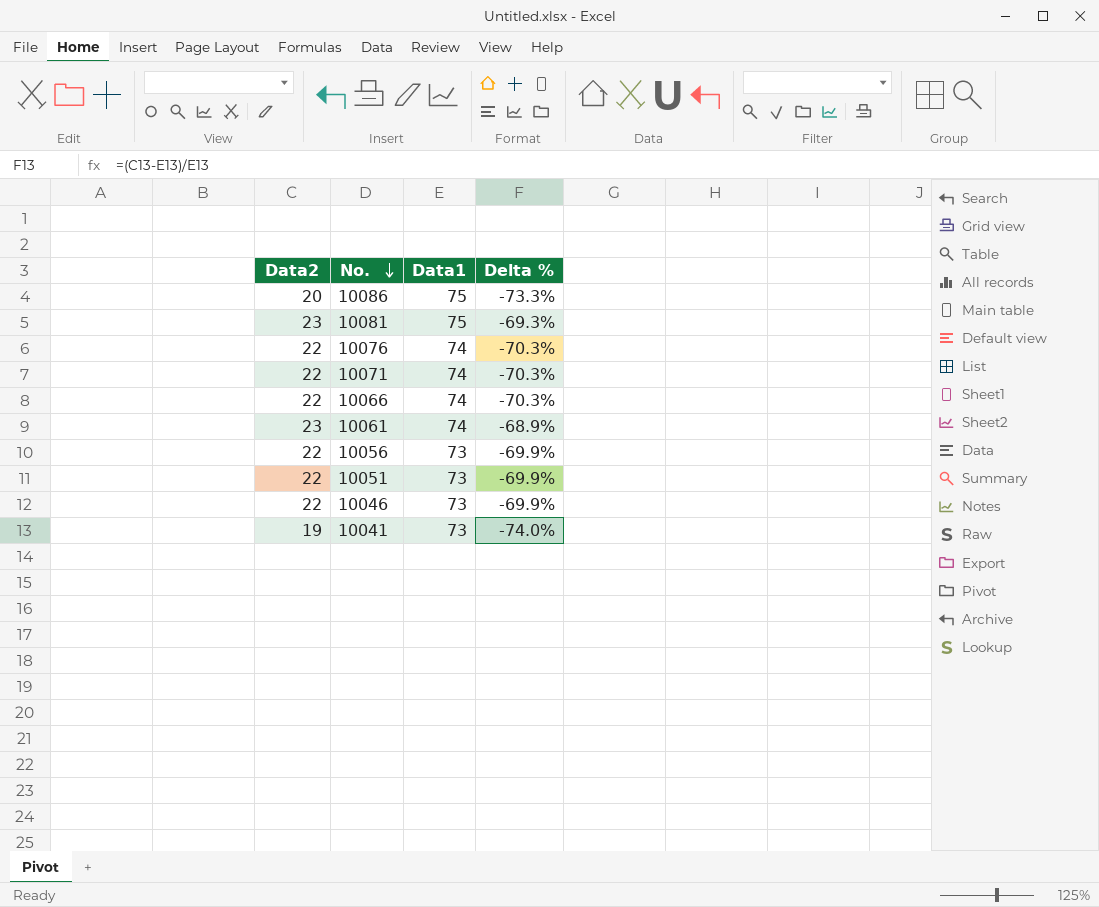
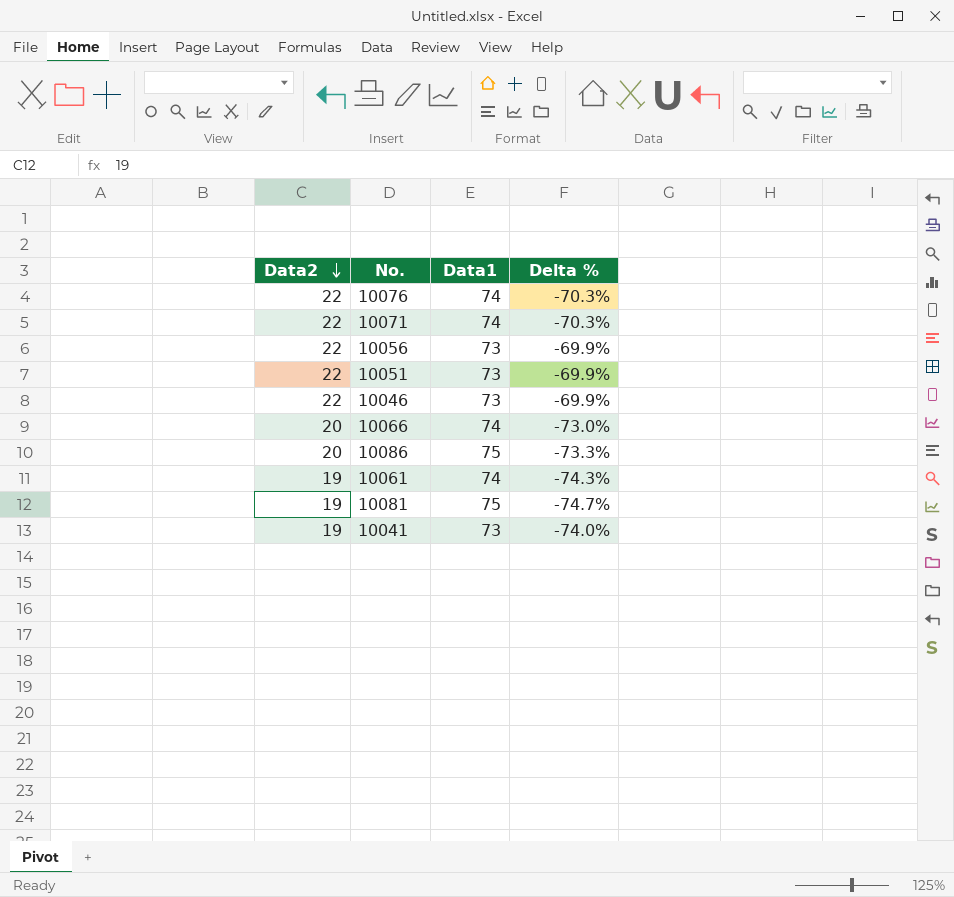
row order: No. descending -> Data2 descending
10066 | Data2: 22 -> 20
10066 | Delta %: -70.3% -> -73.0%
10061 | Data2: 23 -> 19
10061 | Delta %: -68.9% -> -74.3%
10081 | Data2: 23 -> 19
10081 | Delta %: -69.3% -> -74.7%

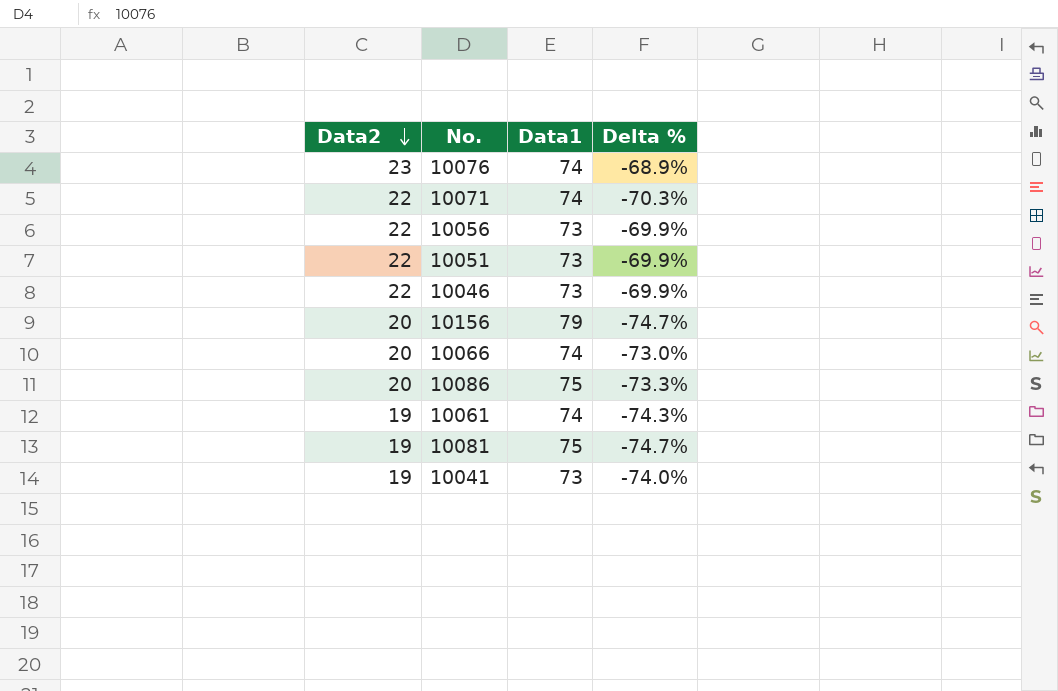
10076 | Data2: 22 -> 23
10076 | Delta %: -70.3% -> -68.9%
row 10156: none -> 20 | 79 | -74.7%

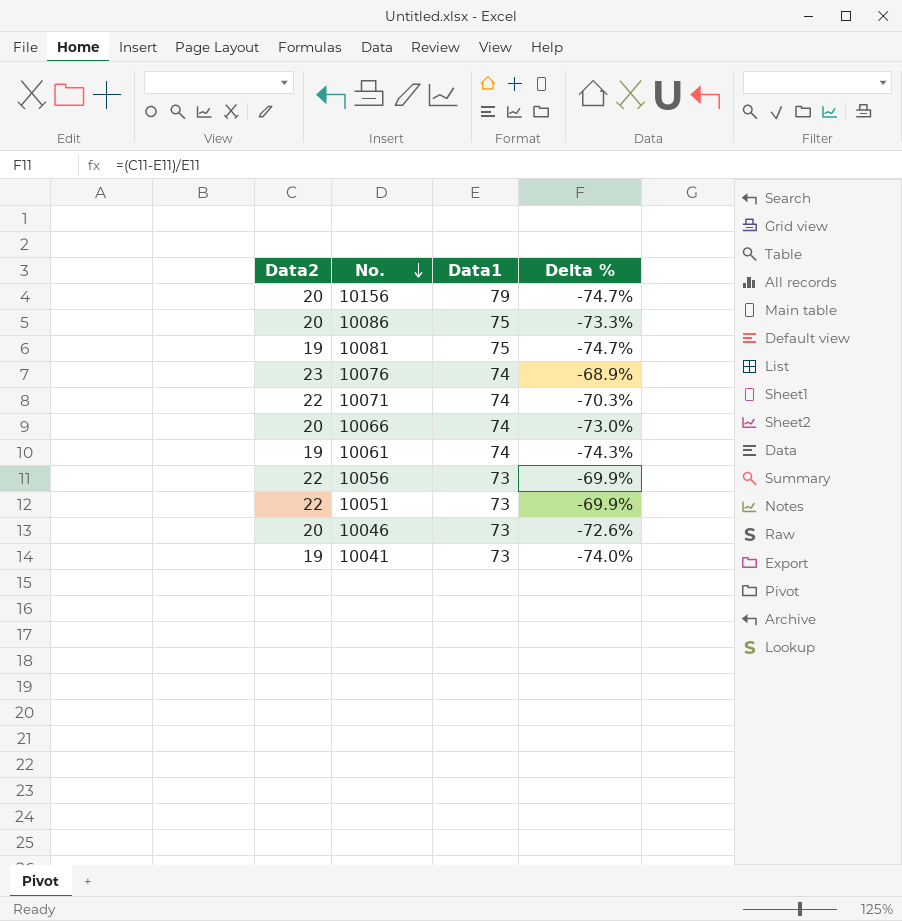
row order: Data2 descending -> No. descending
10046 | Data2: 22 -> 20
10046 | Delta %: -69.9% -> -72.6%

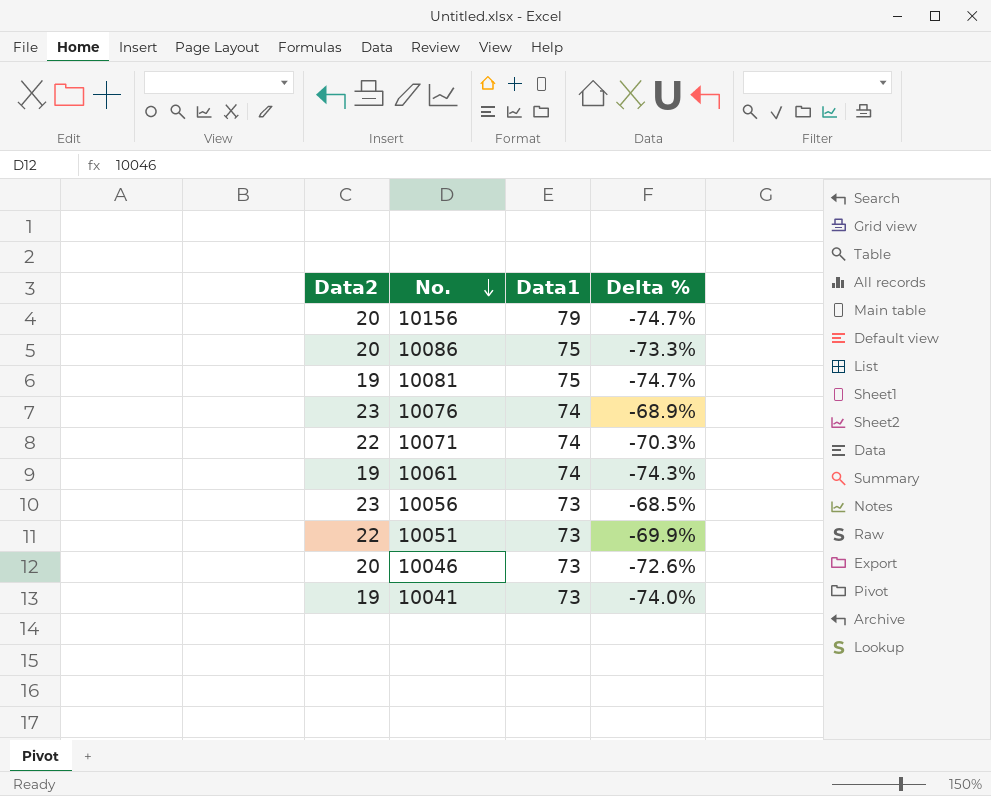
row 10066: 20 | 74 | -73.0% -> none
10056 | Data2: 22 -> 23
10056 | Delta %: -69.9% -> -68.5%

